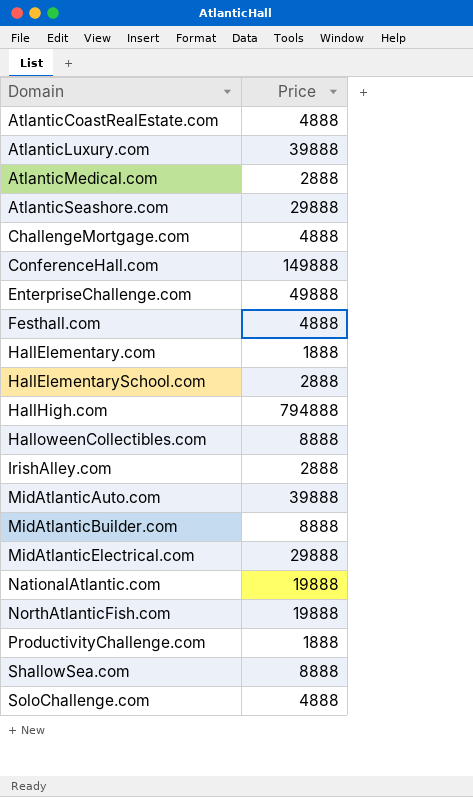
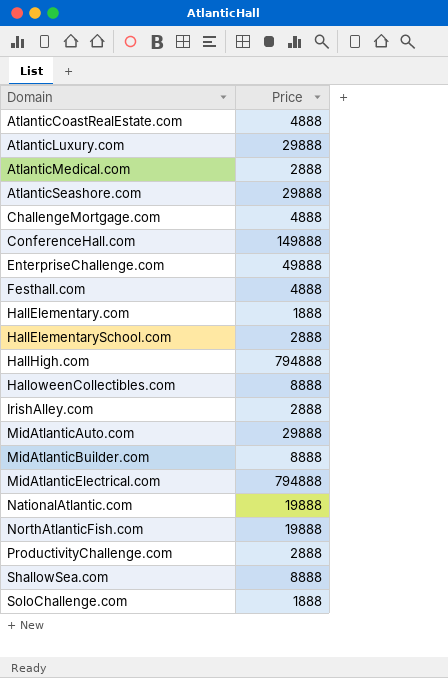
AtlanticLuxury.com | Price: 39888 -> 29888
MidAtlanticAuto.com | Price: 39888 -> 29888
MidAtlanticElectrical.com | Price: 29888 -> 794888
ProductivityChallenge.com | Price: 1888 -> 2888
SoloChallenge.com | Price: 4888 -> 1888

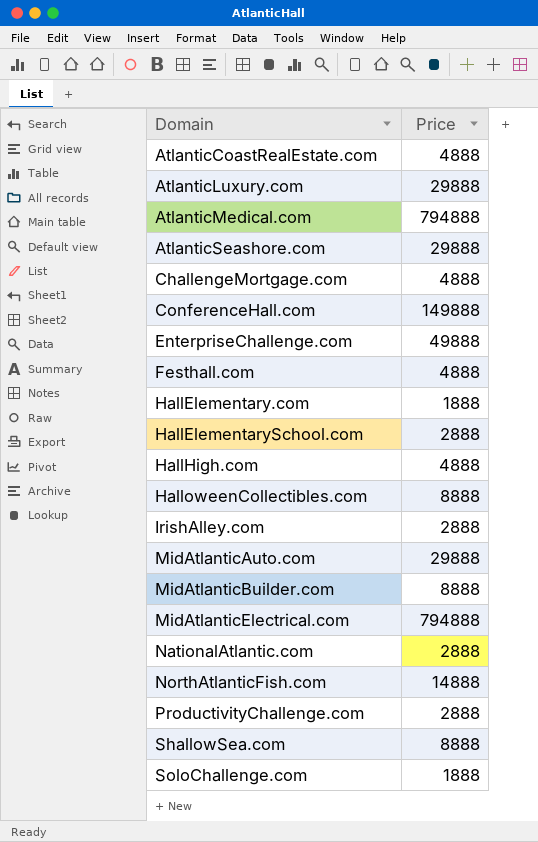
AtlanticMedical.com | Price: 2888 -> 794888
HallHigh.com | Price: 794888 -> 4888
NationalAtlantic.com | Price: 19888 -> 2888
NorthAtlanticFish.com | Price: 19888 -> 14888

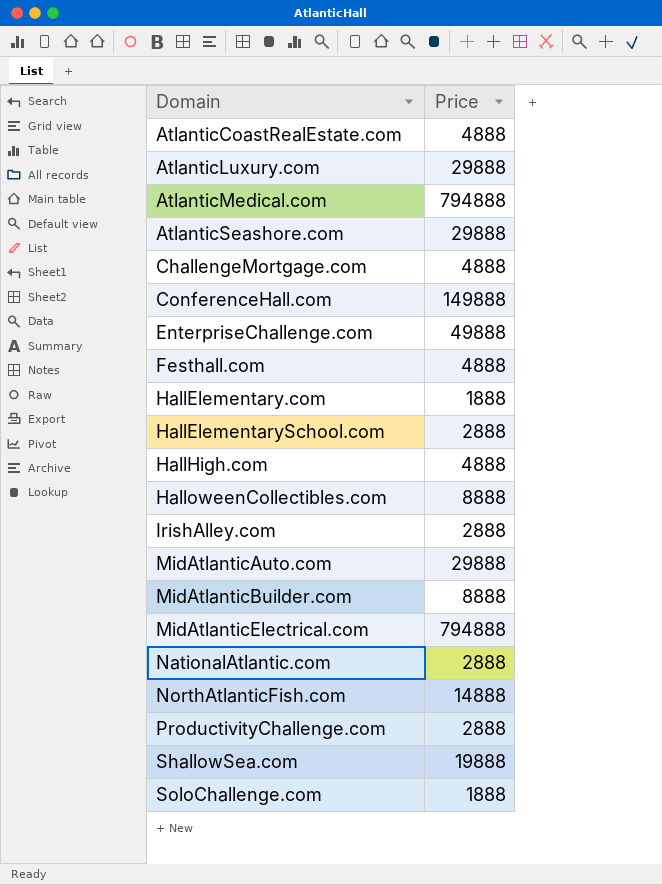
ShallowSea.com | Price: 8888 -> 19888

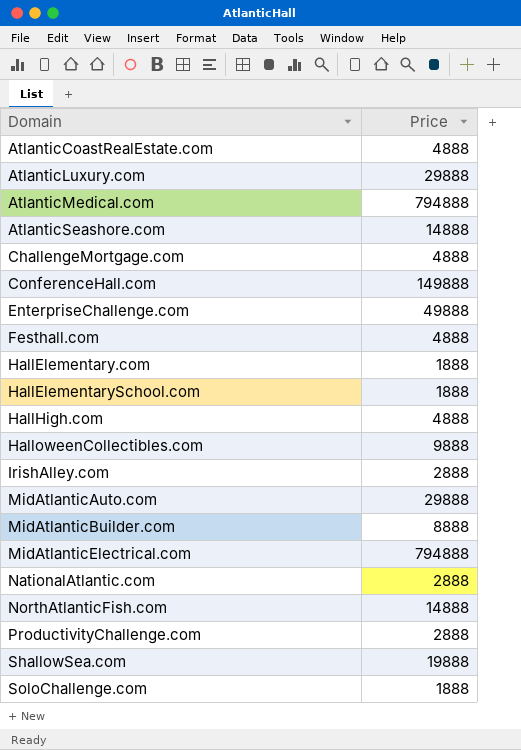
AtlanticSeashore.com | Price: 29888 -> 14888
HallElementarySchool.com | Price: 2888 -> 1888
HalloweenCollectibles.com | Price: 8888 -> 9888

